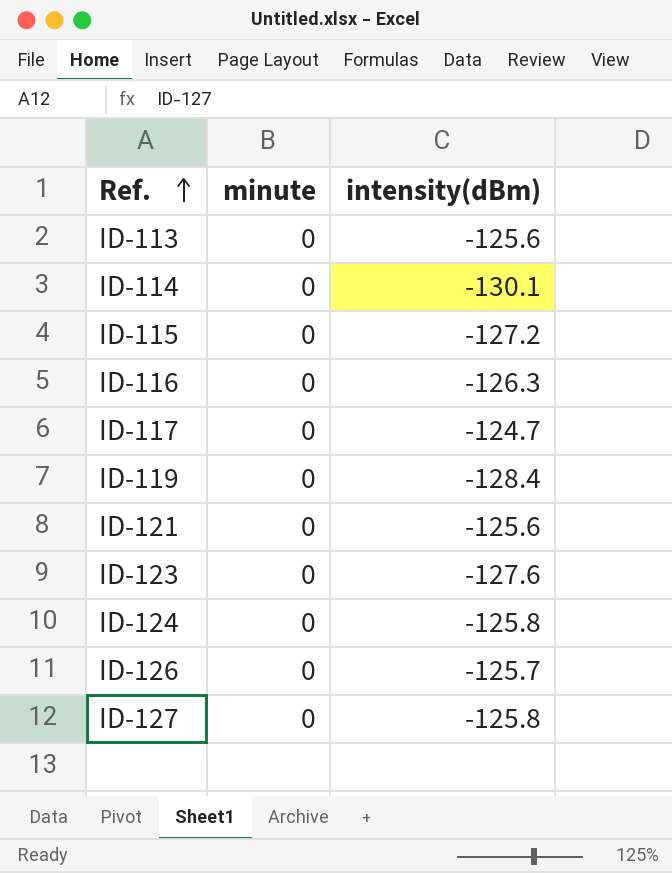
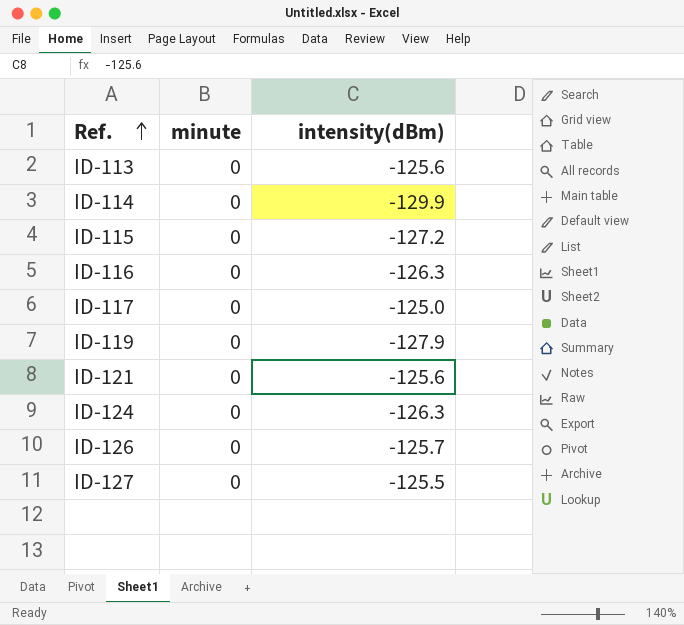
row ID-123: 0 | -127.6 -> none
ID-114 | intensity(dBm): -130.1 -> -129.9
ID-117 | intensity(dBm): -124.7 -> -125.0
ID-119 | intensity(dBm): -128.4 -> -127.9
ID-124 | intensity(dBm): -125.8 -> -126.3
ID-127 | intensity(dBm): -125.8 -> -125.5

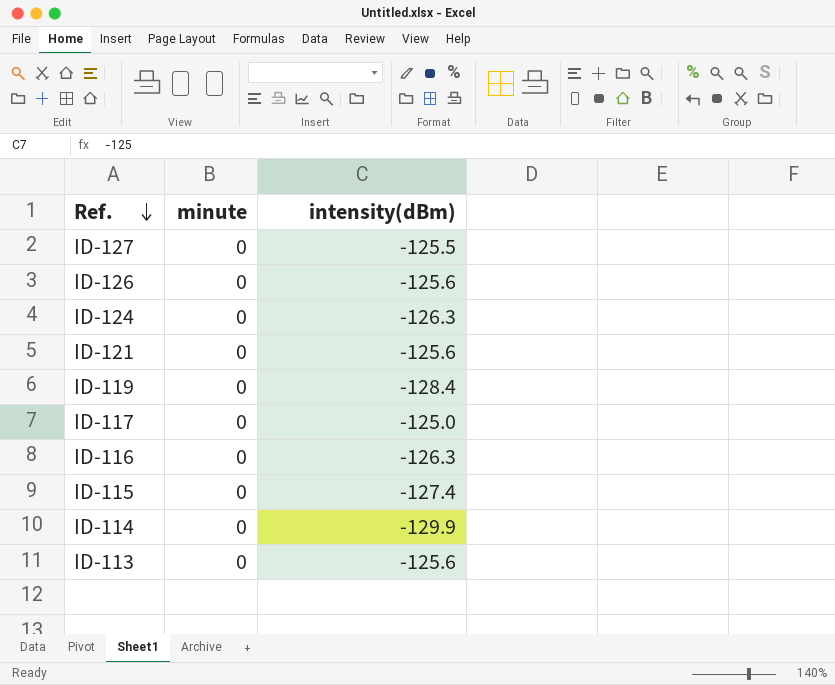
row order: Ref. ascending -> Ref. descending
ID-126 | intensity(dBm): -125.7 -> -125.6
ID-119 | intensity(dBm): -127.9 -> -128.4
ID-115 | intensity(dBm): -127.2 -> -127.4

